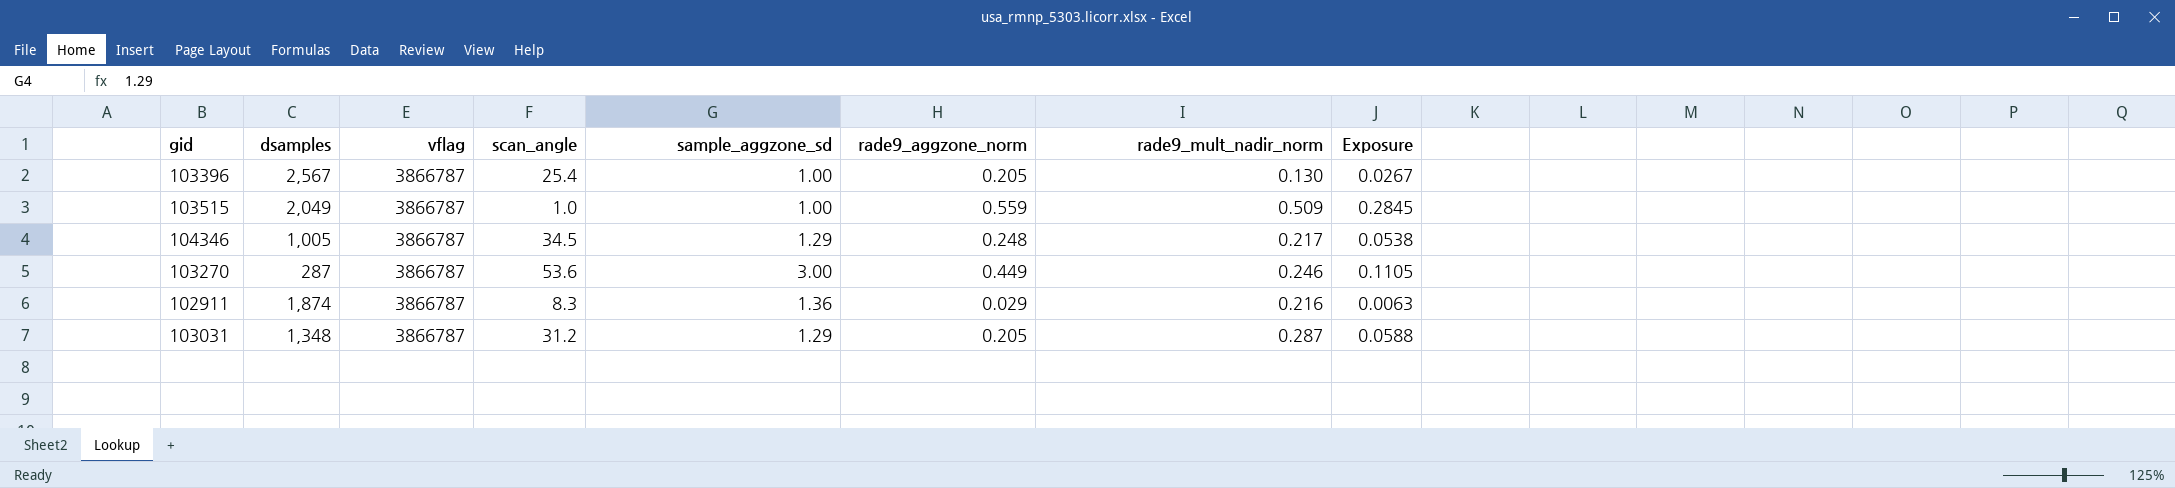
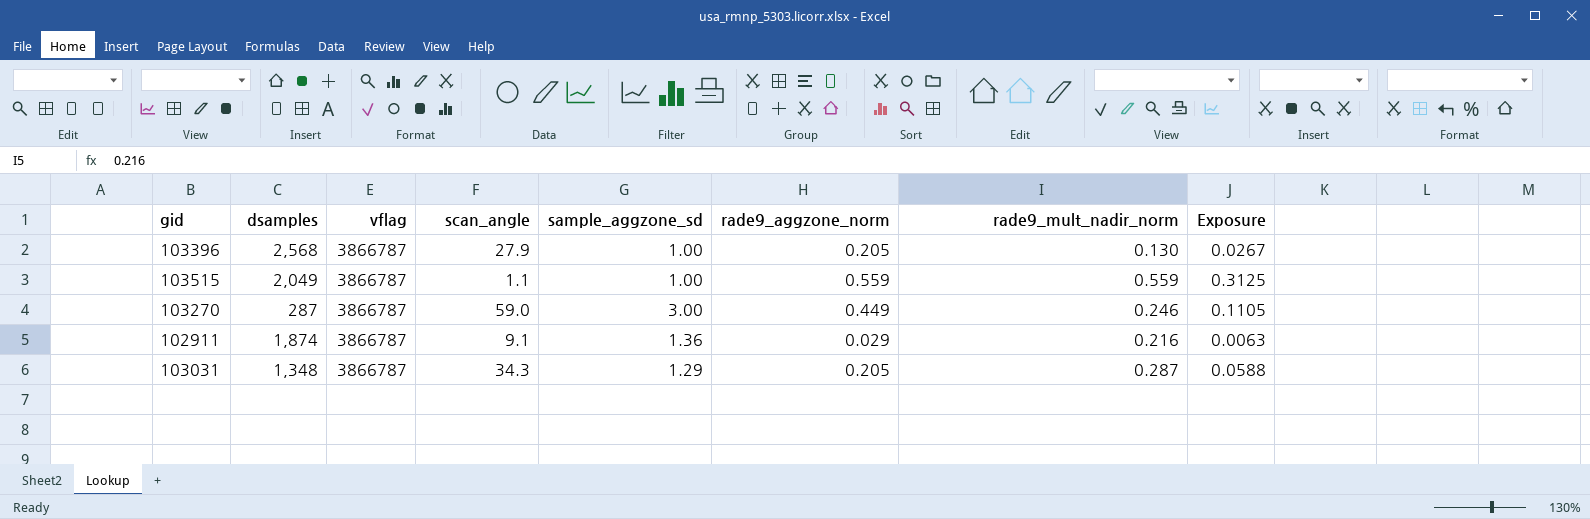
row 104346: 1,005 | 3866787 | 34.5 | 1.29 | 0.248 | 0.217 | 0.0538 -> none
103396 | dsamples: 2,567 -> 2,568
103396 | scan_angle: 25.4 -> 27.9
103515 | scan_angle: 1.0 -> 1.1
103515 | rade9_mult_nadir_norm: 0.509 -> 0.559
103515 | Exposure: 0.2845 -> 0.3125
103270 | scan_angle: 53.6 -> 59.0
102911 | scan_angle: 8.3 -> 9.1
103031 | scan_angle: 31.2 -> 34.3

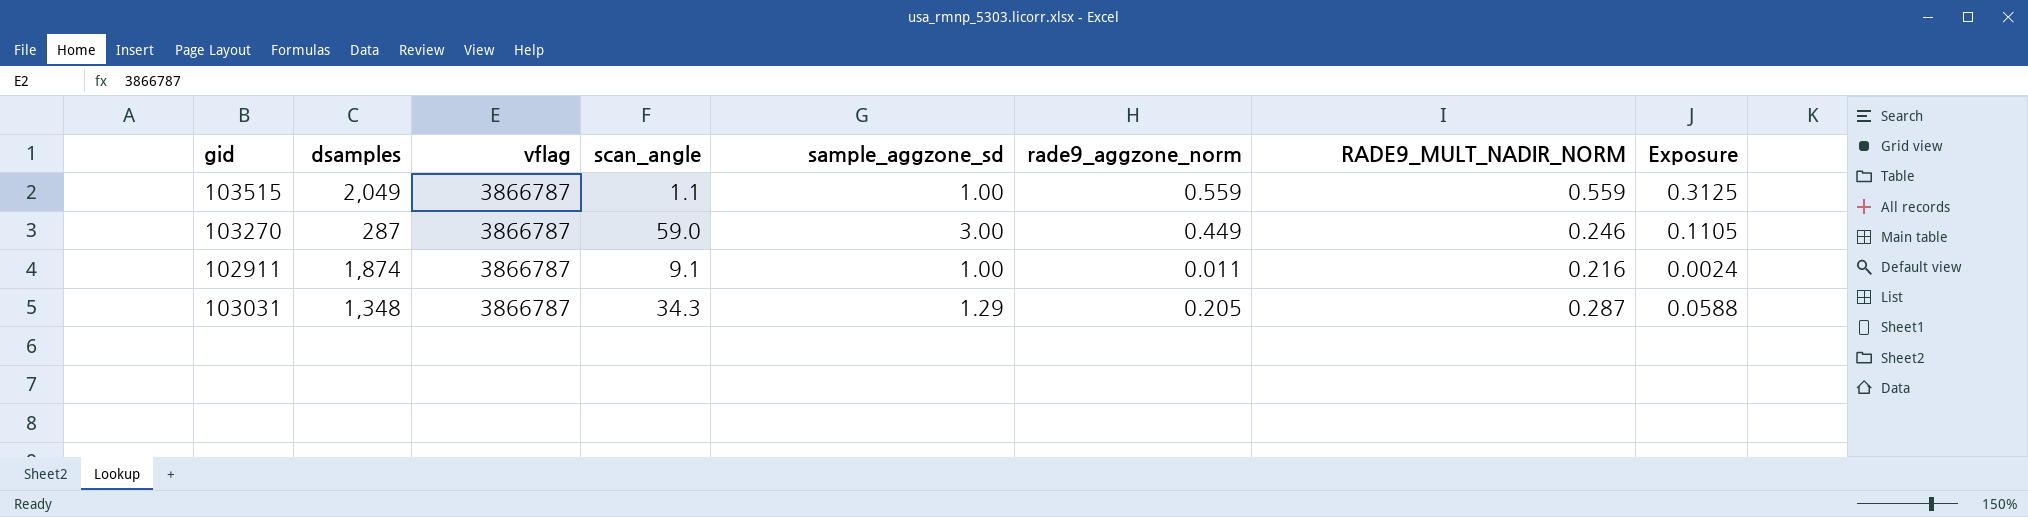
column name: rade9_mult_nadir_norm -> RADE9_MULT_NADIR_NORM
row 103396: 2,568 | 3866787 | 27.9 | 1.00 | 0.205 | 0.130 | 0.0267 -> none
102911 | sample_aggzone_sd: 1.36 -> 1.00
102911 | rade9_aggzone_norm: 0.029 -> 0.011
102911 | Exposure: 0.0063 -> 0.0024

